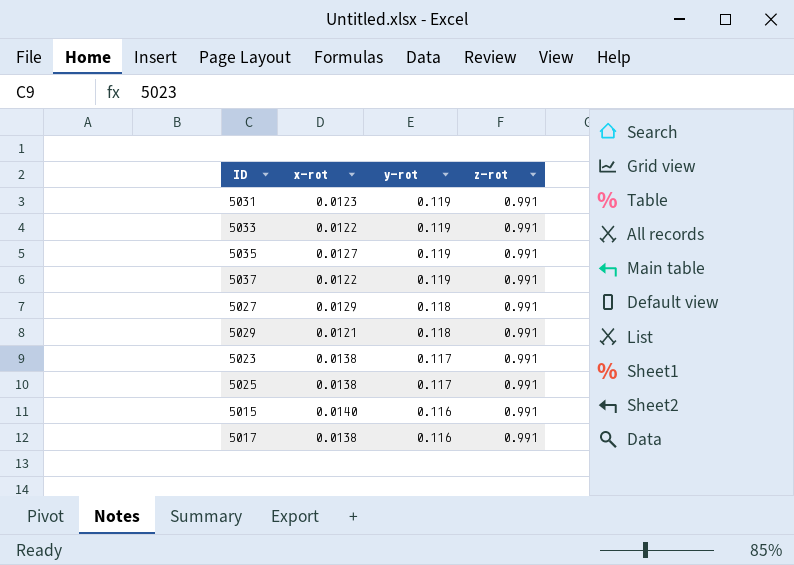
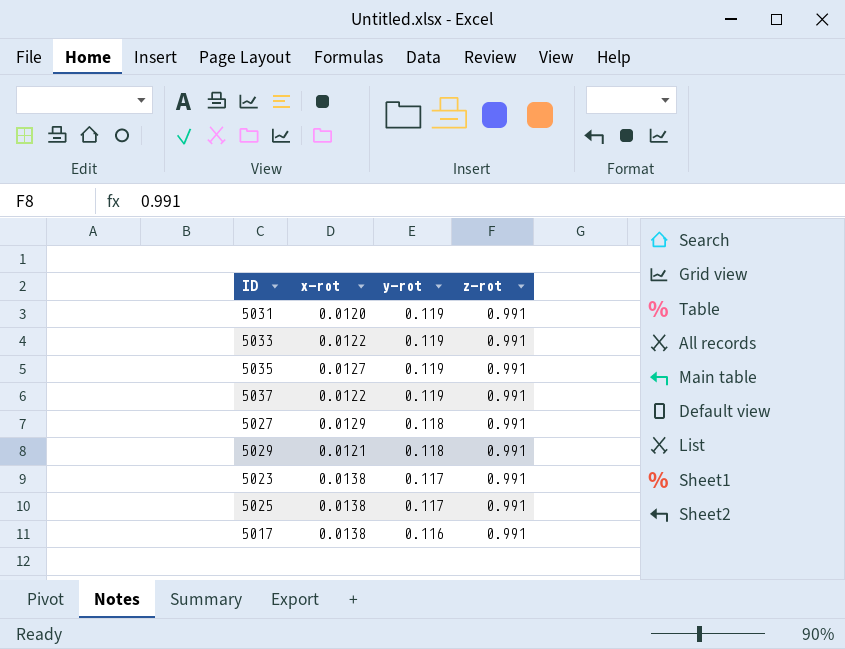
row 5015: 0.0140 | 0.116 | 0.991 -> none
5031 | x-rot: 0.0123 -> 0.0120

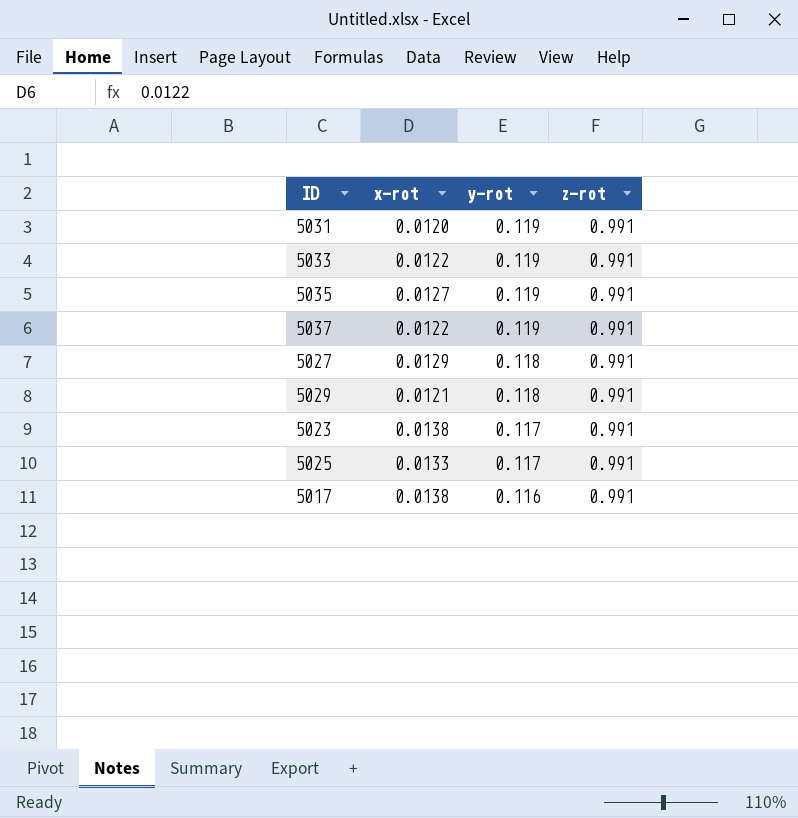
5025 | x-rot: 0.0138 -> 0.0133

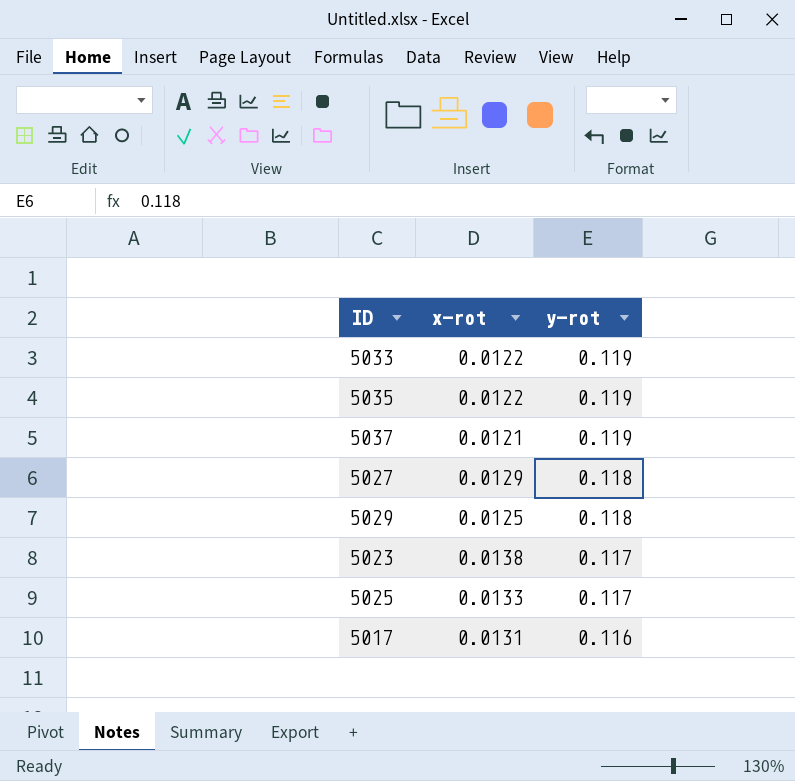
column z-rot | position: 4 -> none
row 5031: 0.0120 | 0.119 | 0.991 -> none
5035 | x-rot: 0.0127 -> 0.0122
5037 | x-rot: 0.0122 -> 0.0121
5029 | x-rot: 0.0121 -> 0.0125
5017 | x-rot: 0.0138 -> 0.0131

